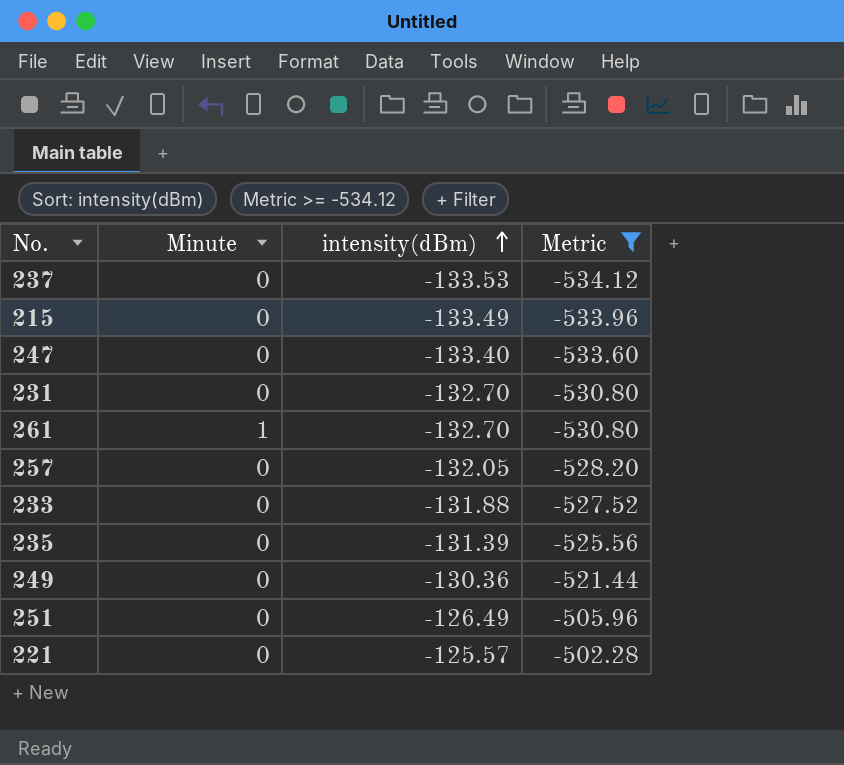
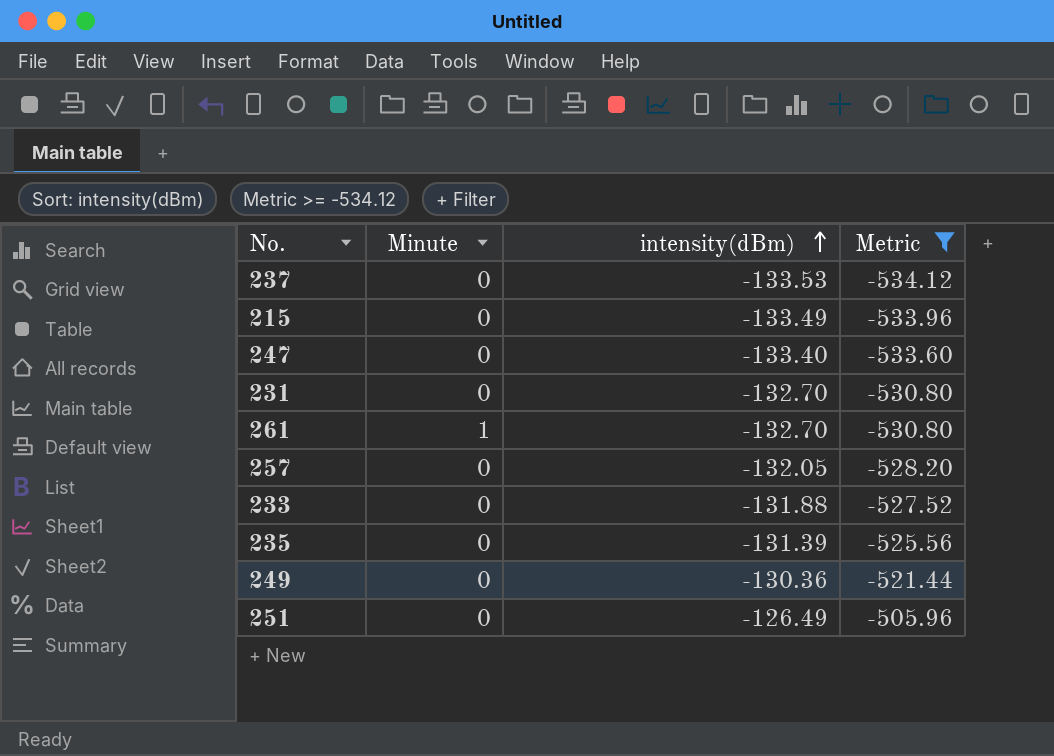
row 221: 0 | -125.57 | -502.28 -> none

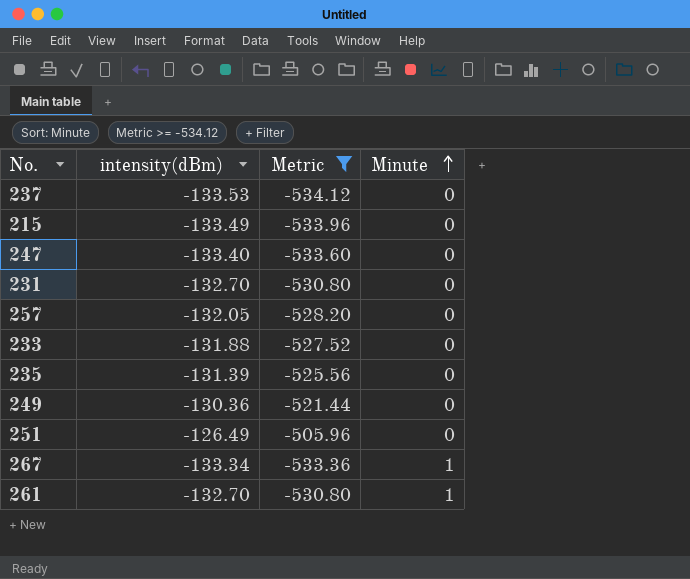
row order: intensity(dBm) ascending -> Minute ascending
column Minute | position: 2 -> 4
row 267: none -> -133.34 | -533.36 | 1

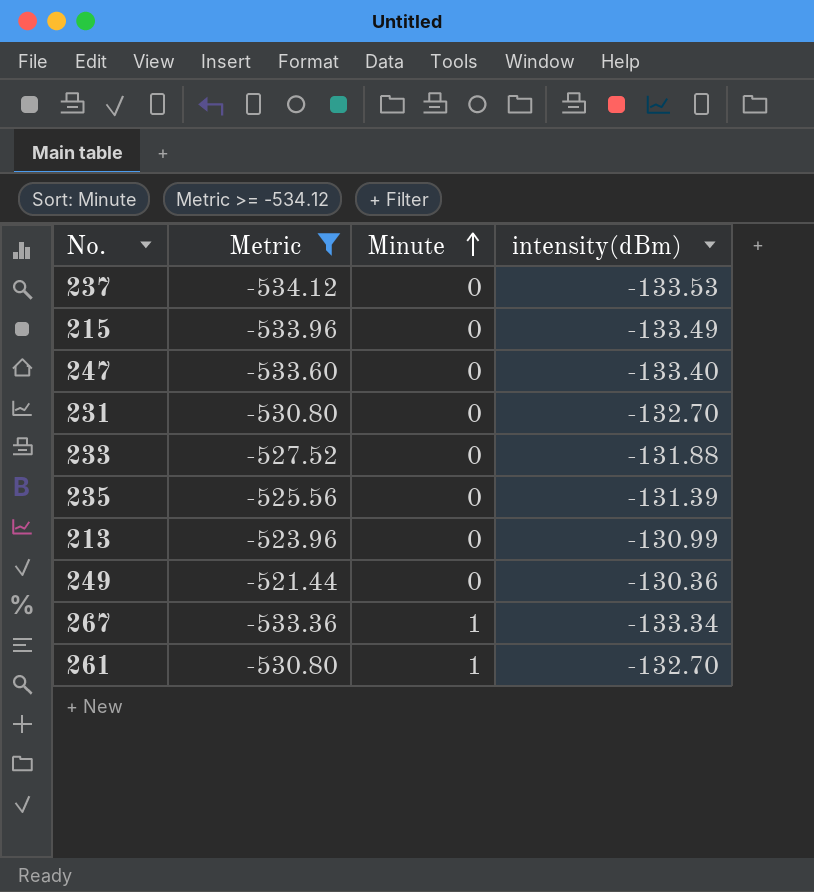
column intensity(dBm) | position: 2 -> 4
row 257: -132.05 | -528.20 | 0 -> none
row 251: -126.49 | -505.96 | 0 -> none
row 213: none -> -523.96 | 0 | -130.99

